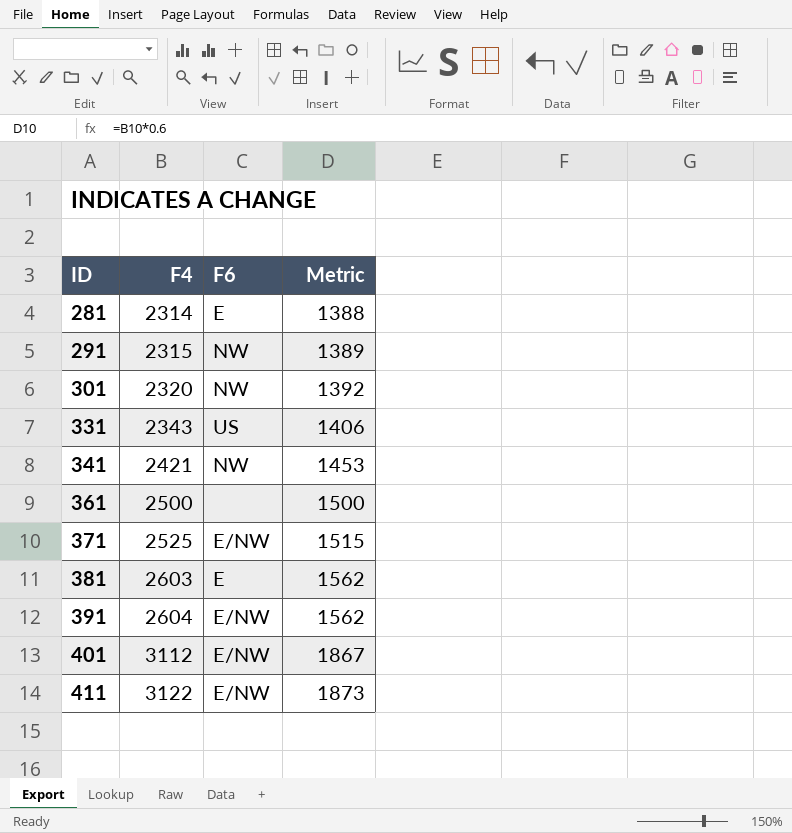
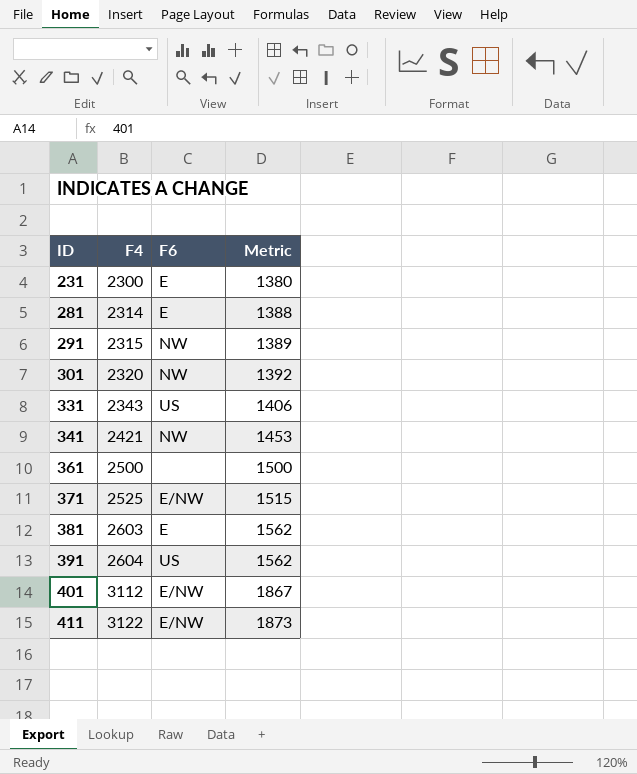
row 231: none -> 2300 | E | 1380
391 | F6: E/NW -> US

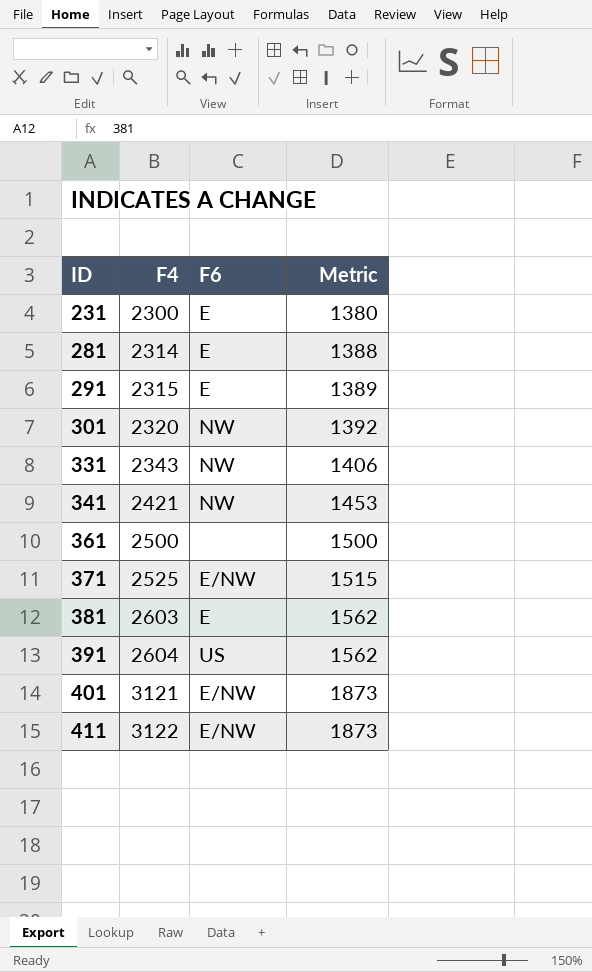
291 | F6: NW -> E
331 | F6: US -> NW
401 | F4: 3112 -> 3121
401 | Metric: 1867 -> 1873

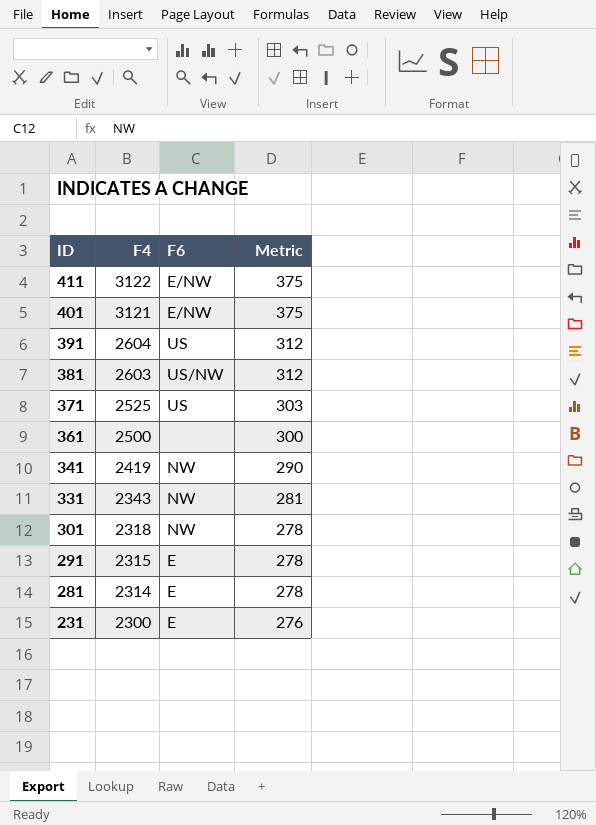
row order: ID ascending -> ID descending
column Metric | formula: [F4] * 0.6 -> [F4] * 0.12
381 | F6: E -> US/NW
371 | F6: E/NW -> US
341 | F4: 2421 -> 2419
301 | F4: 2320 -> 2318

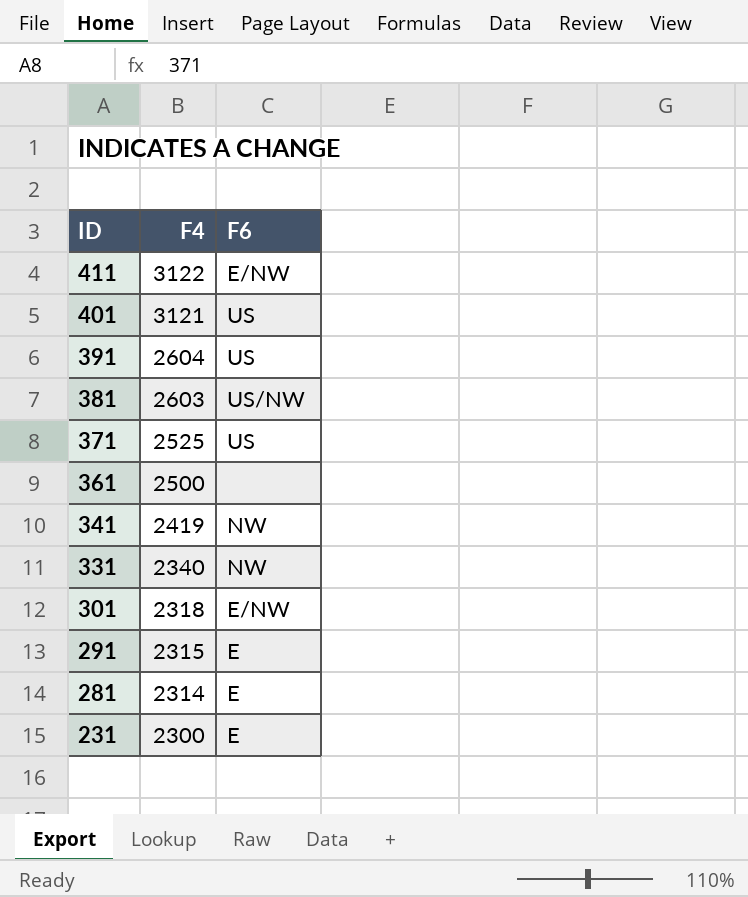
column Metric | formula: [F4] * 0.12 -> none
401 | F6: E/NW -> US
331 | F4: 2343 -> 2340
301 | F6: NW -> E/NW

